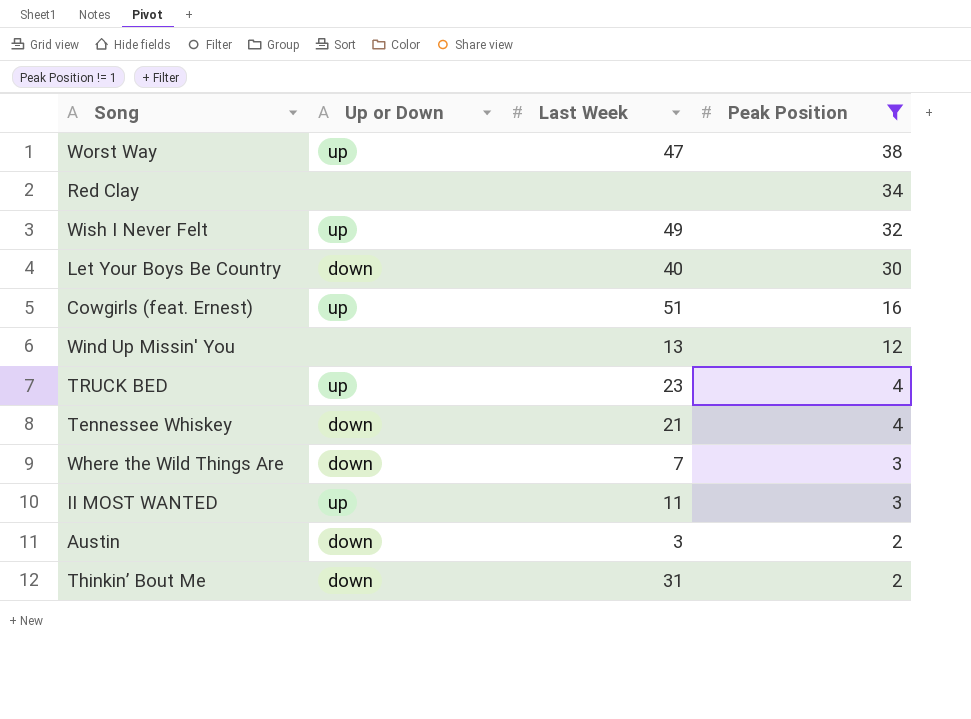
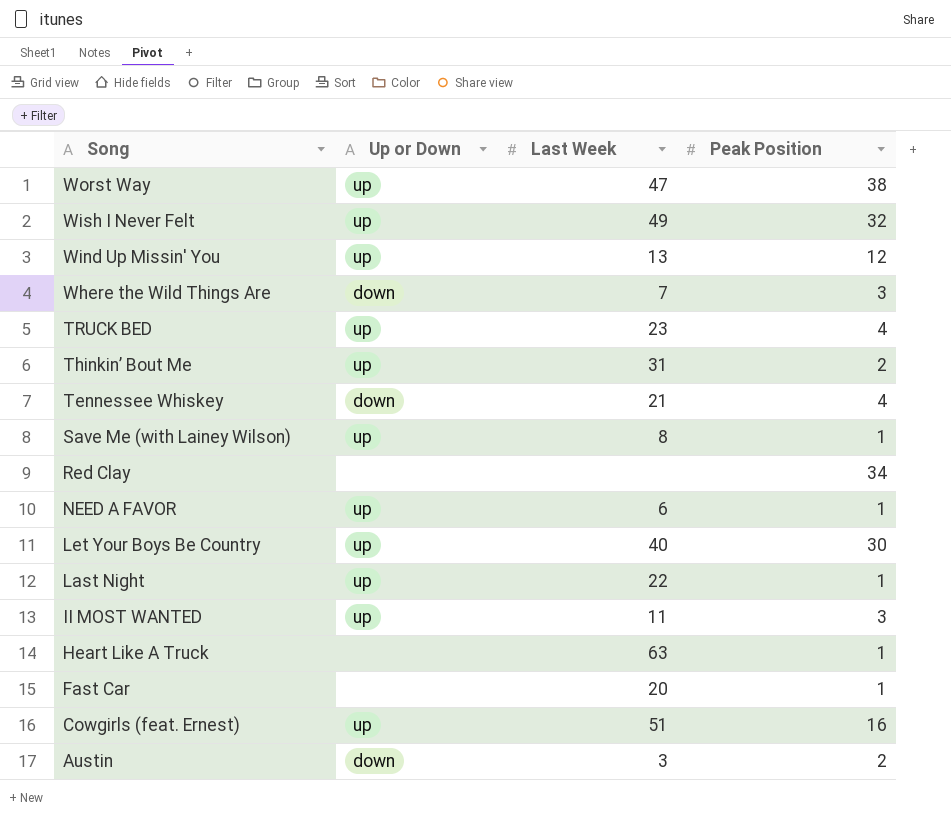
filter: Peak Position != 1 -> none
row order: Peak Position descending -> Song descending
Wind Up Missin' You | Up or Down: none -> up
Thinkin’ Bout Me | Up or Down: down -> up
Let Your Boys Be Country | Up or Down: down -> up

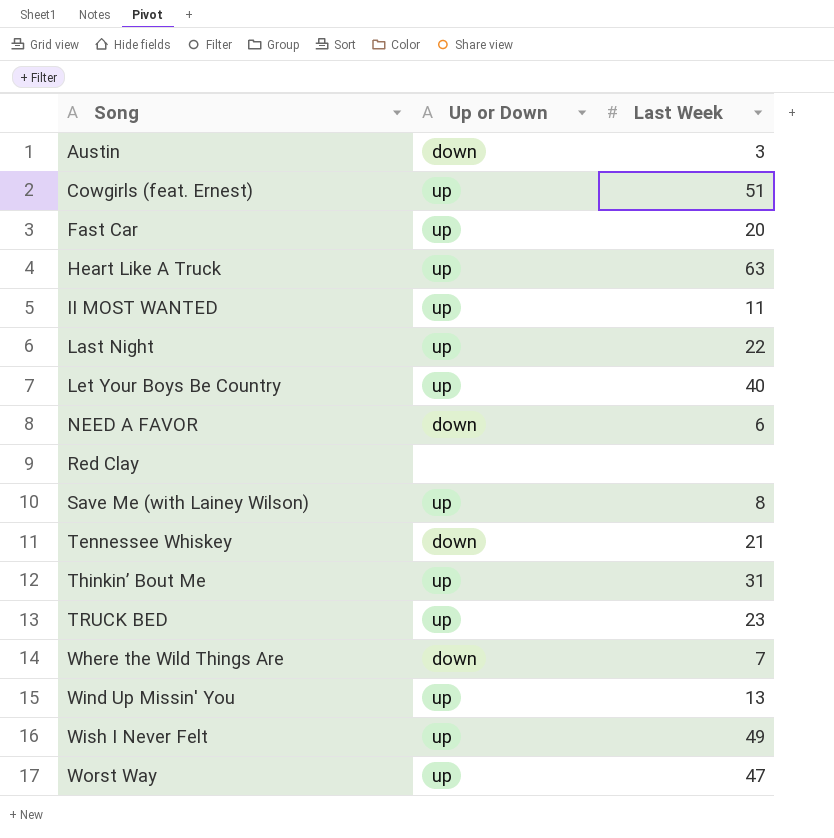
row order: Song descending -> Song ascending
column Peak Position | position: 4 -> none
Fast Car | Up or Down: none -> up
Heart Like A Truck | Up or Down: none -> up
NEED A FAVOR | Up or Down: up -> down

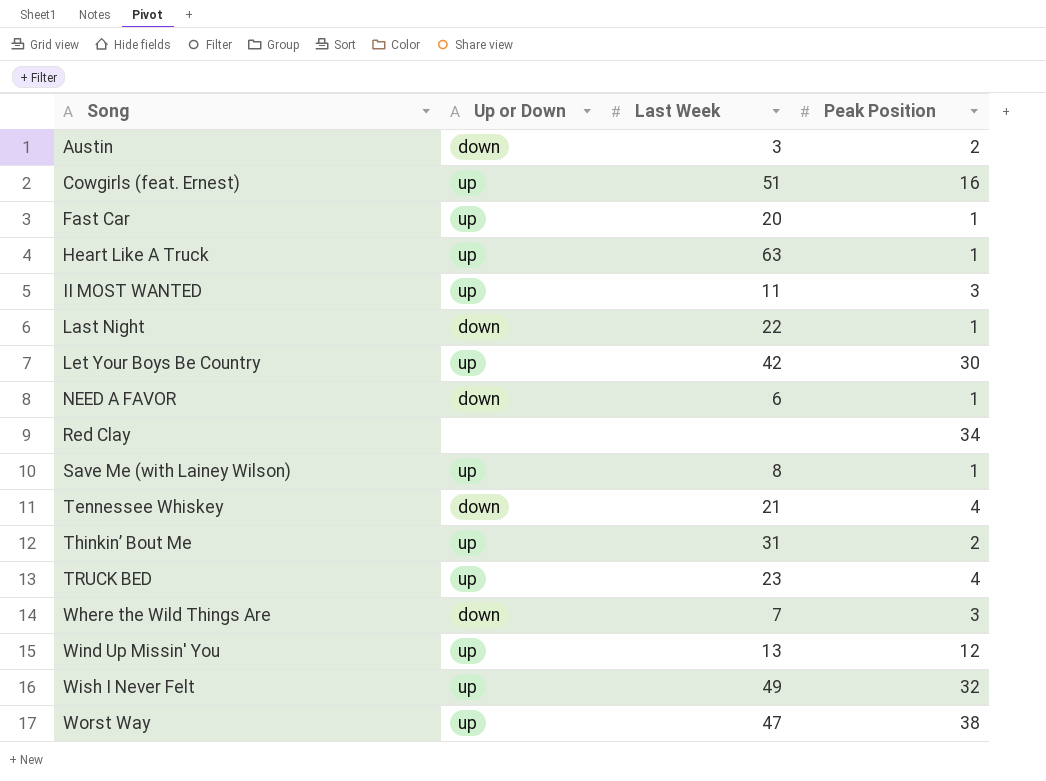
column Peak Position | position: none -> 4
Last Night | Up or Down: up -> down
Let Your Boys Be Country | Last Week: 40 -> 42

